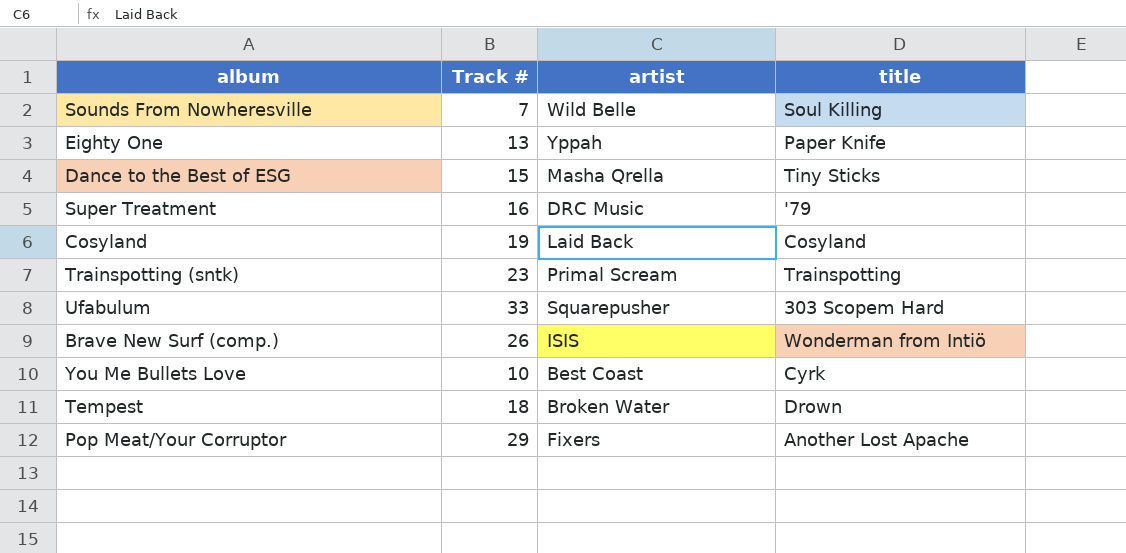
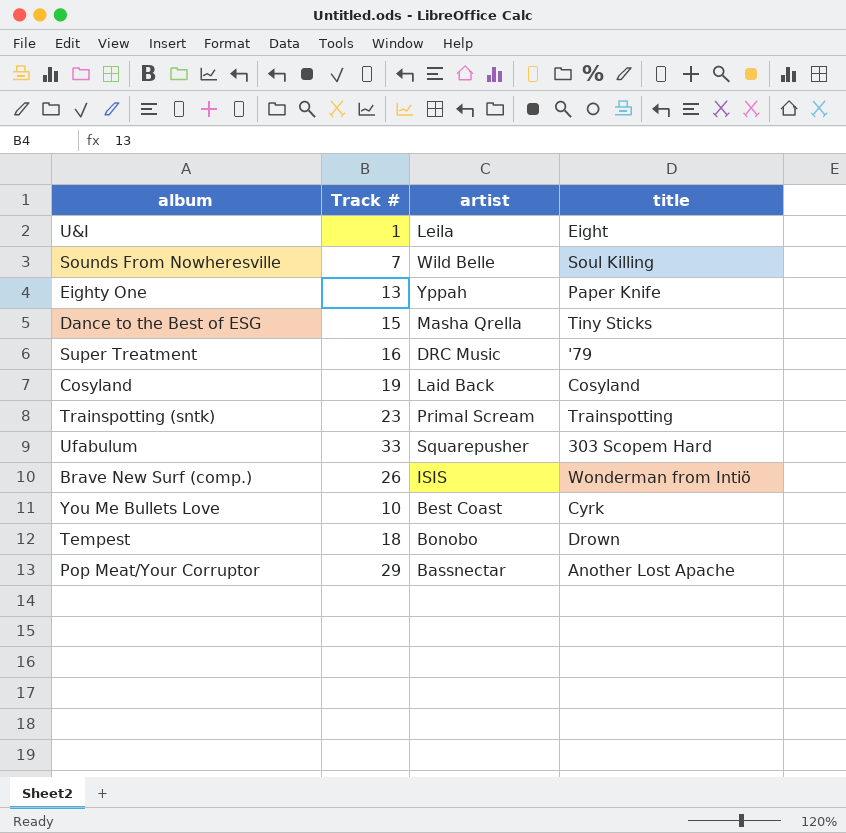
row U&I: none -> 1 | Leila | Eight
Tempest | artist: Broken Water -> Bonobo
Pop Meat/Your Corruptor | artist: Fixers -> Bassnectar

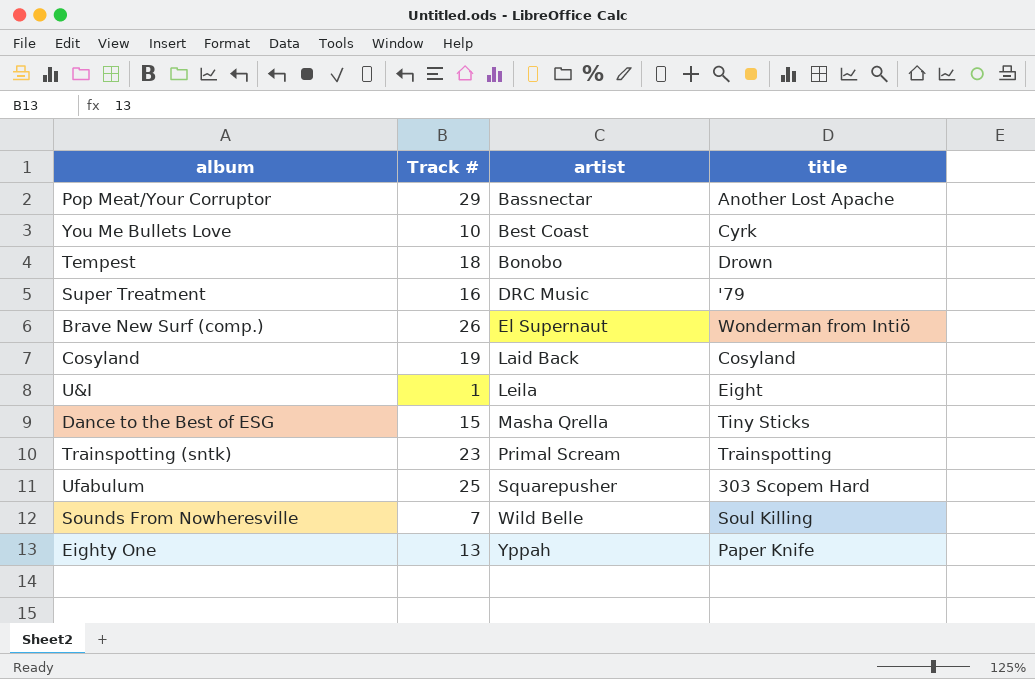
row order: none -> artist ascending
Brave New Surf (comp.) | artist: ISIS -> El Supernaut
Ufabulum | Track #: 33 -> 25

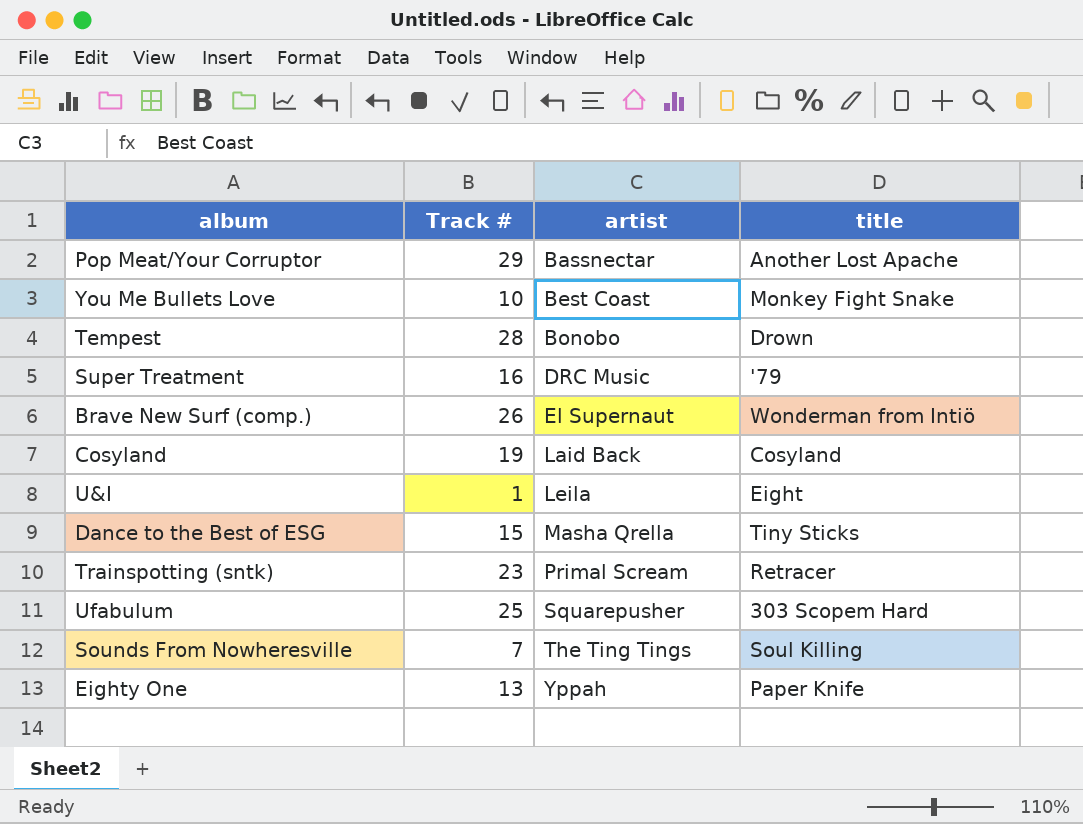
You Me Bullets Love | title: Cyrk -> Monkey Fight Snake
Tempest | Track #: 18 -> 28
Trainspotting (sntk) | title: Trainspotting -> Retracer
Sounds From Nowheresville | artist: Wild Belle -> The Ting Tings

